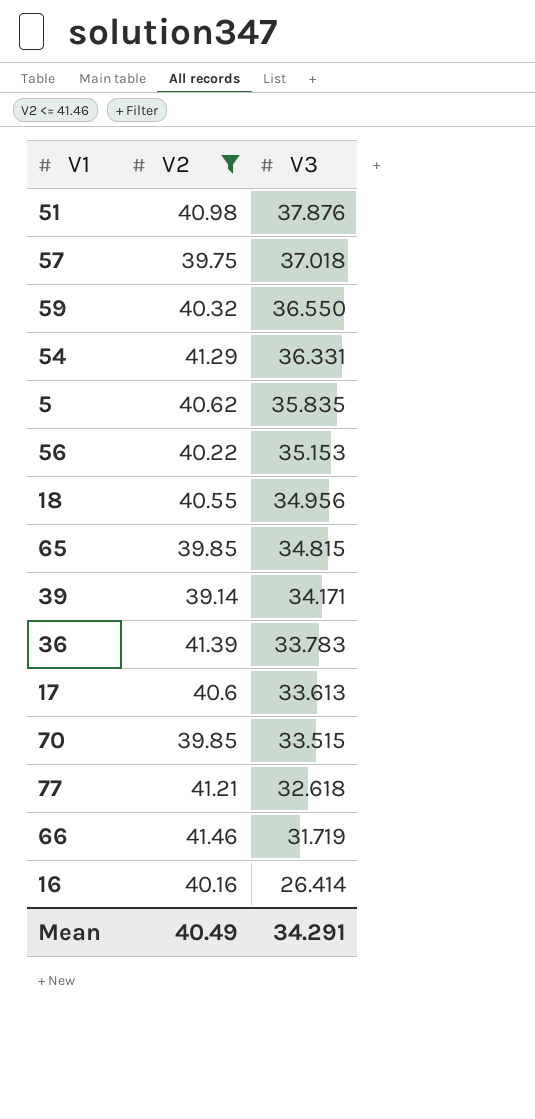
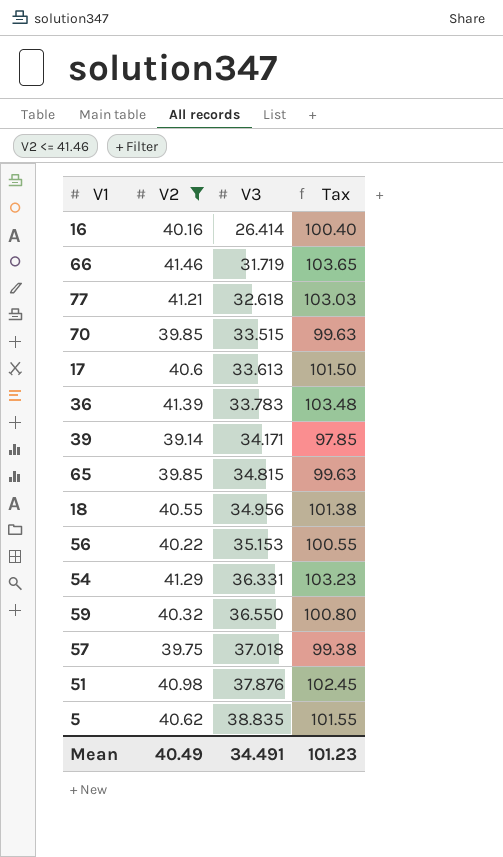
row order: V3 descending -> V3 ascending
column Tax | formula: none -> [V2] * 2.5
5 | V3: 35.835 -> 38.835
Mean | V3: 34.291 -> 34.491

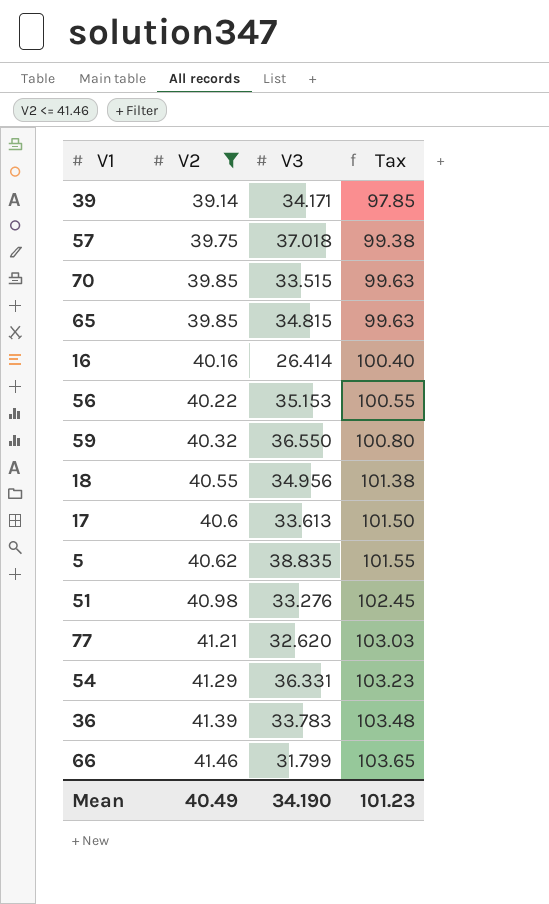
row order: V3 ascending -> V2 ascending
51 | V3: 37.876 -> 33.276
77 | V3: 32.618 -> 32.620
66 | V3: 31.719 -> 31.799
Mean | V3: 34.491 -> 34.190

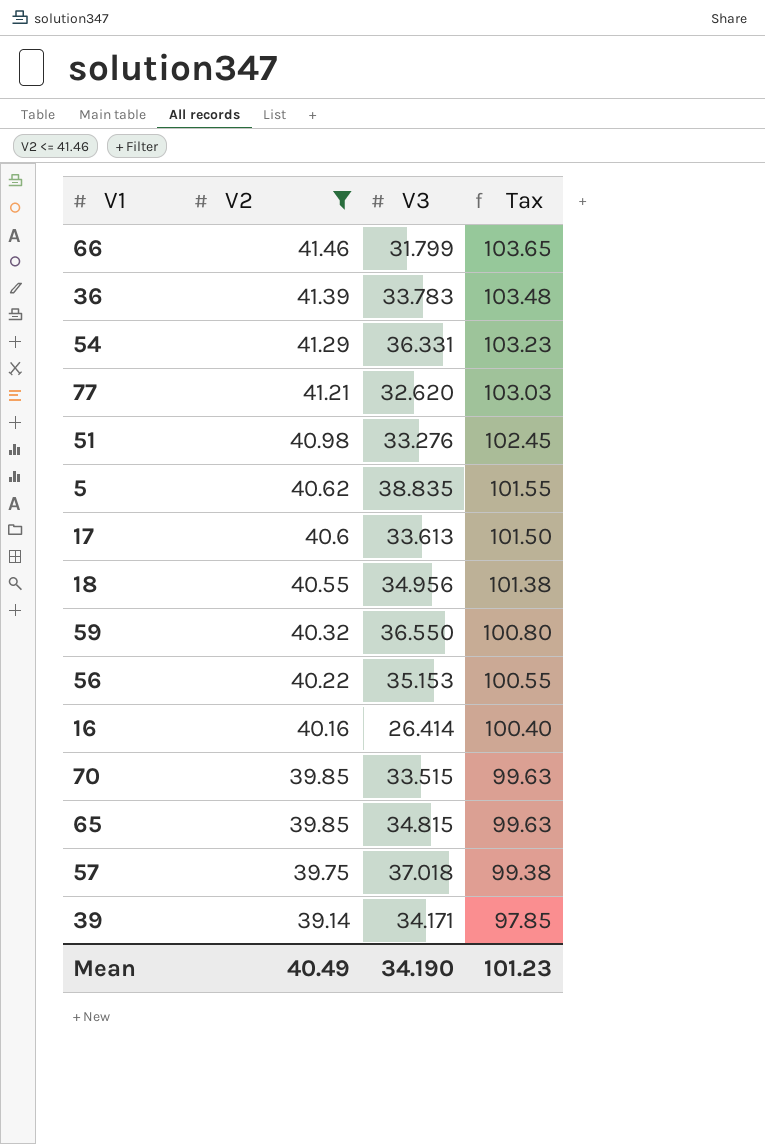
row order: V2 ascending -> V2 descending

